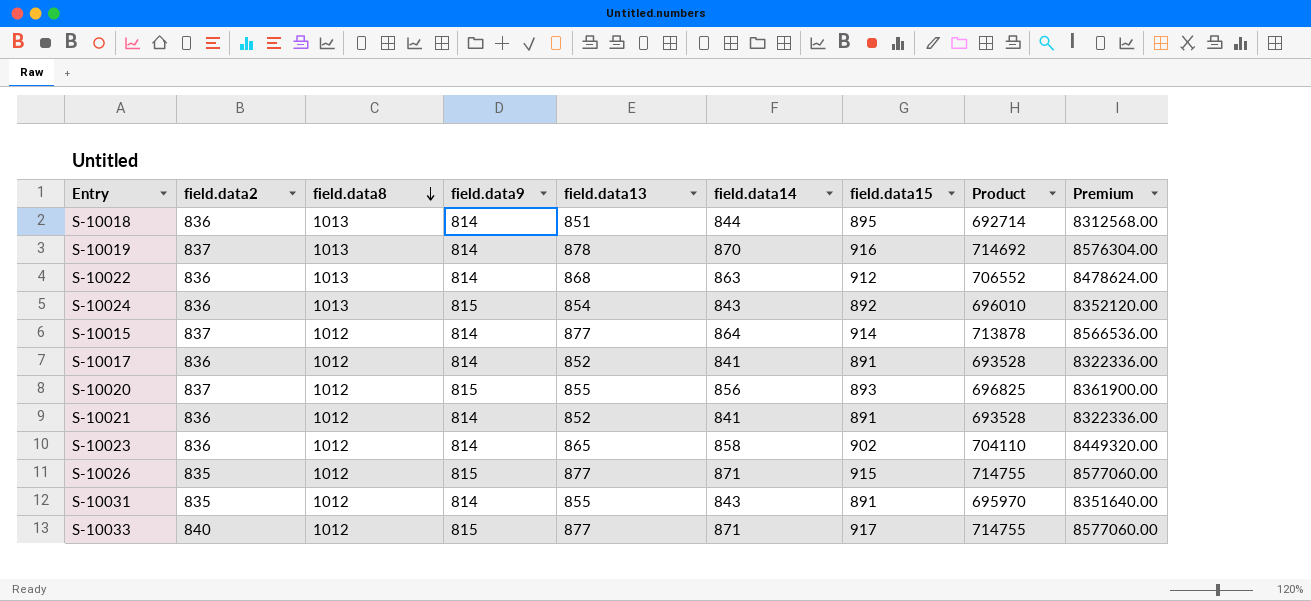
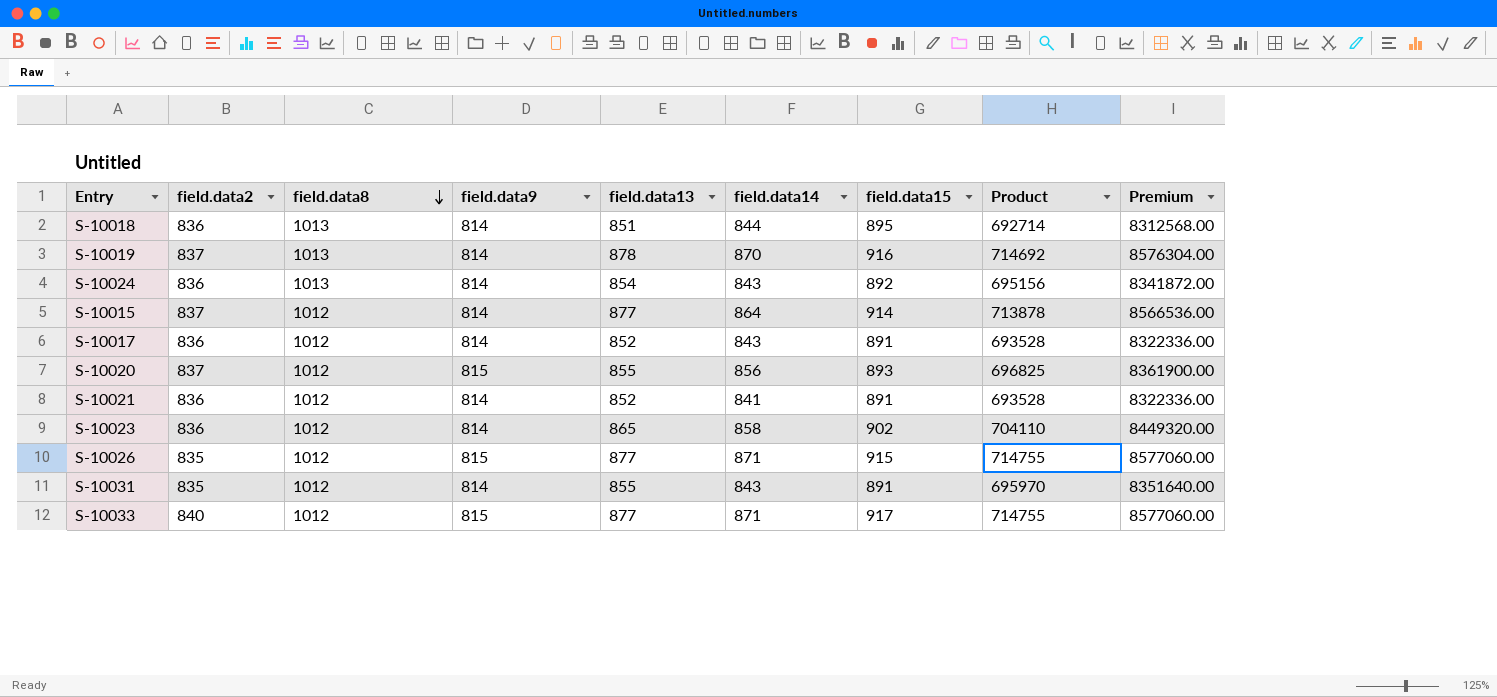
row S-10022: 836 | 1013 | 814 | 868 | 863 | 912 | 706552 | 8478624.00 -> none
S-10024 | field.data9: 815 -> 814
S-10024 | Product: 696010 -> 695156
S-10024 | Premium: 8352120.00 -> 8341872.00
S-10017 | field.data14: 841 -> 843

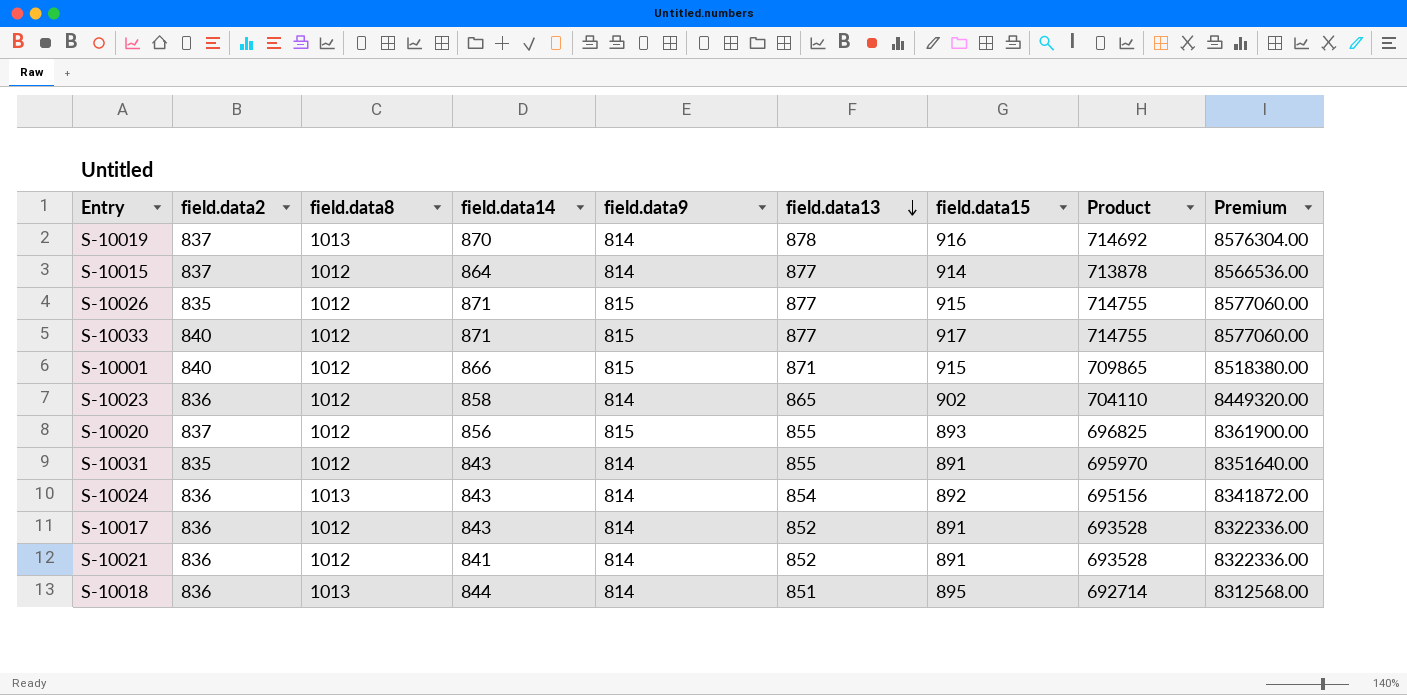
row order: field.data8 descending -> field.data13 descending
column field.data14 | position: 6 -> 4
row S-10001: none -> 840 | 1012 | 866 | 815 | 871 | 915 | 709865 | 8518380.00

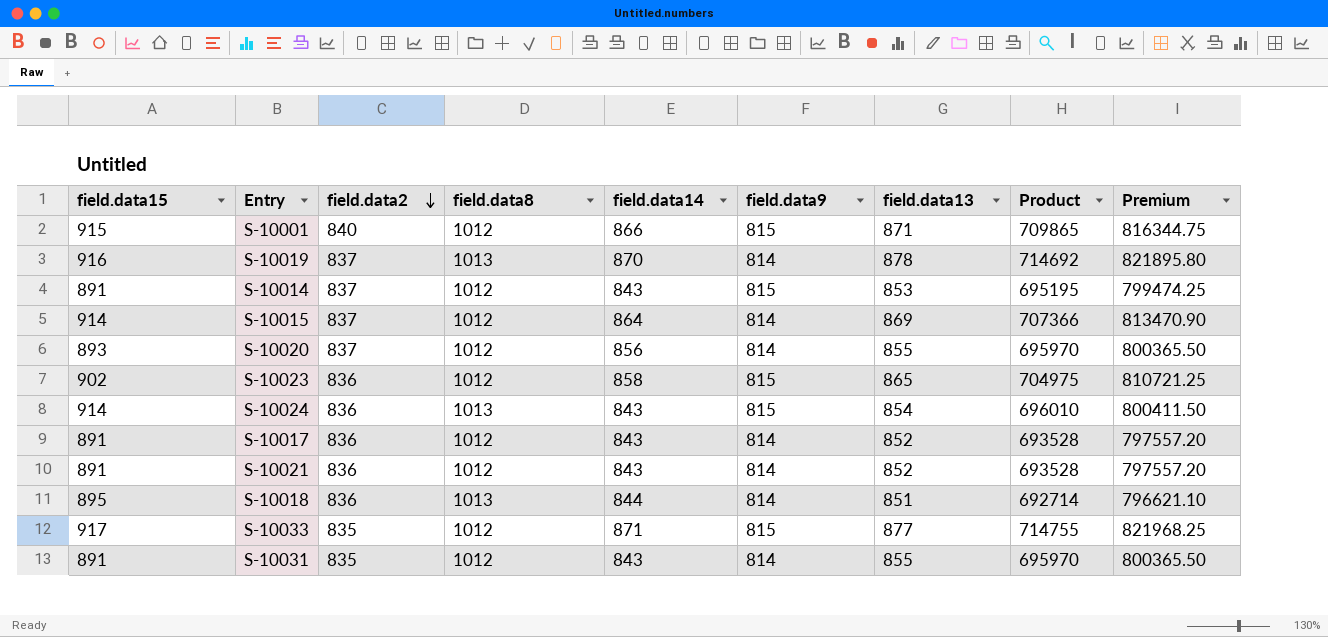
row order: field.data13 descending -> field.data2 descending
column field.data15 | position: 7 -> 1
column Premium | formula: [Product] * 12 -> [Product] * 1.15
row S-10026: 835 | 1012 | 871 | 815 | 877 | 915 | 714755 | 8577060.00 -> none
row S-10014: none -> 891 | 837 | 1012 | 843 | 815 | 853 | 695195 | 799474.25
S-10015 | field.data13: 877 -> 869
S-10015 | Product: 713878 -> 707366
S-10020 | field.data9: 815 -> 814
S-10020 | Product: 696825 -> 695970
S-10023 | field.data9: 814 -> 815
S-10023 | Product: 704110 -> 704975
S-10024 | field.data15: 892 -> 914
S-10024 | field.data9: 814 -> 815
S-10024 | Product: 695156 -> 696010
S-10021 | field.data14: 841 -> 843
S-10033 | field.data2: 840 -> 835

